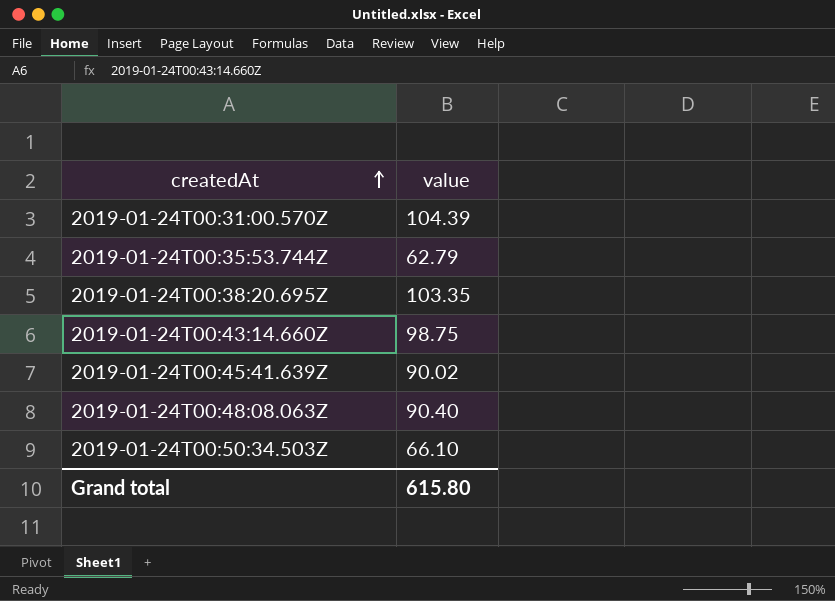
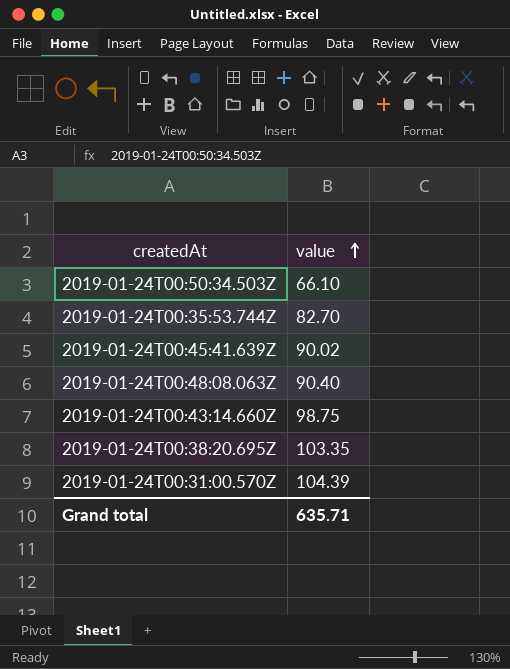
row order: createdAt ascending -> value ascending
2019-01-24T00:35:53.744Z | value: 62.79 -> 82.70
Grand total | value: 615.80 -> 635.71

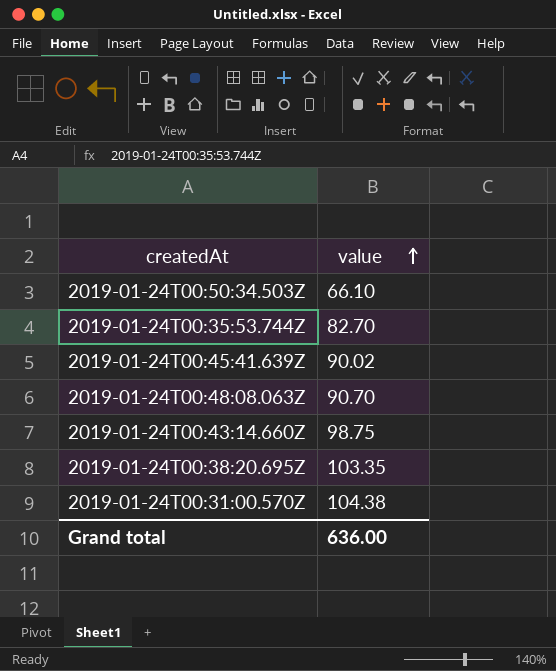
2019-01-24T00:48:08.063Z | value: 90.40 -> 90.70
2019-01-24T00:31:00.570Z | value: 104.39 -> 104.38
Grand total | value: 635.71 -> 636.00

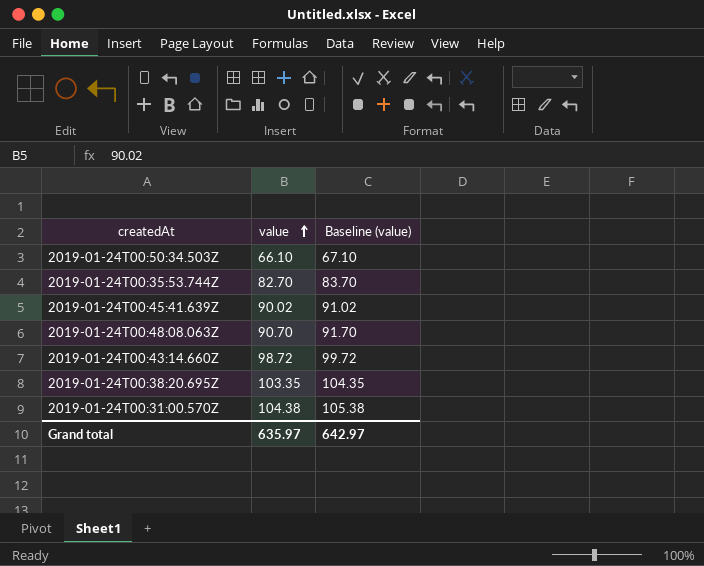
column Baseline (value) | formula: none -> [value] + 1
2019-01-24T00:43:14.660Z | value: 98.75 -> 98.72
Grand total | value: 636.00 -> 635.97

